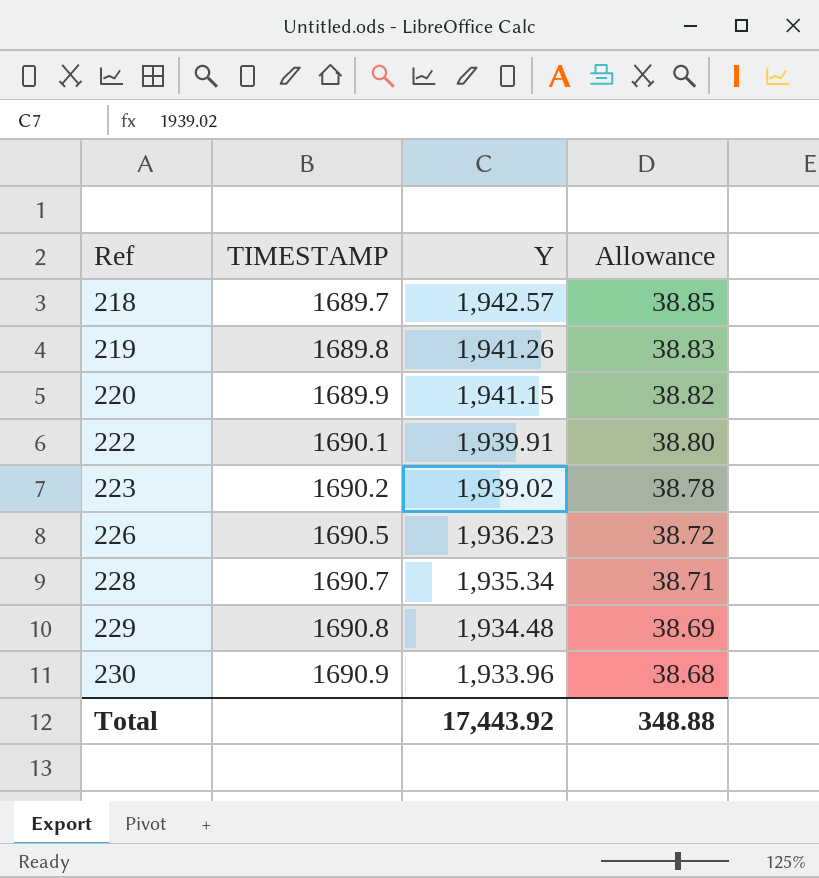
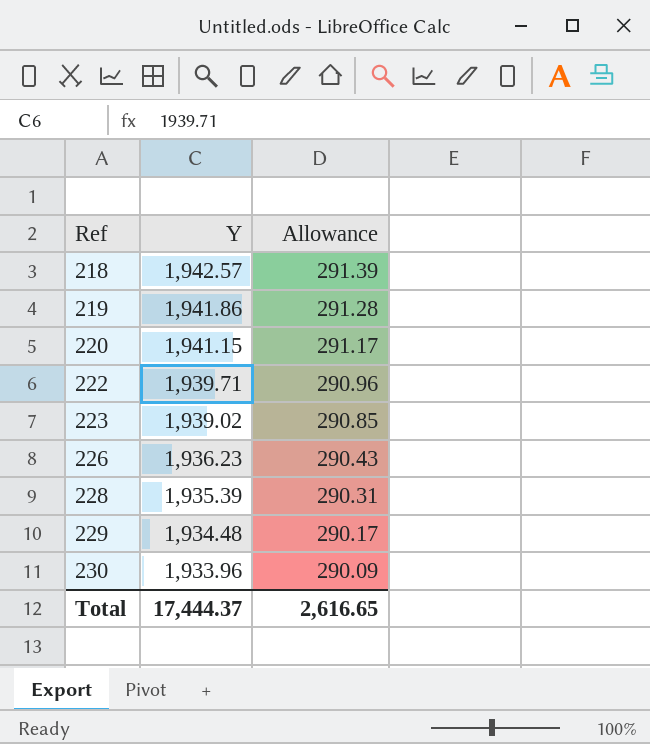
column TIMESTAMP | position: 2 -> none
column Allowance | formula: [Y] * 0.02 -> [Y] * 0.15
219 | Y: 1,941.26 -> 1,941.86
222 | Y: 1,939.91 -> 1,939.71
228 | Y: 1,935.34 -> 1,935.39
Total | Y: 17,443.92 -> 17,444.37
Total | Allowance: 348.88 -> 2,616.65

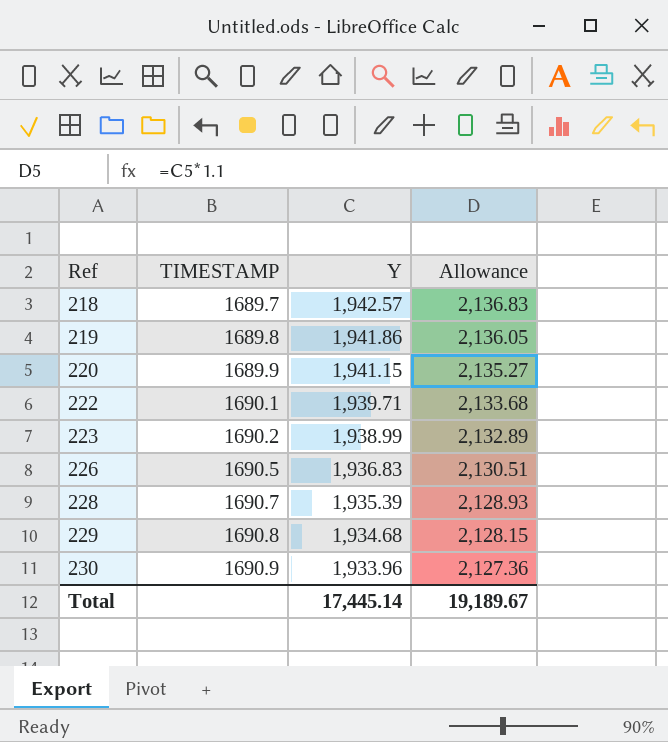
column TIMESTAMP | position: none -> 2
column Allowance | formula: [Y] * 0.15 -> [Y] * 1.1
223 | Y: 1,939.02 -> 1,938.99
226 | Y: 1,936.23 -> 1,936.83
229 | Y: 1,934.48 -> 1,934.68
Total | Y: 17,444.37 -> 17,445.14
Total | Allowance: 2,616.65 -> 19,189.67

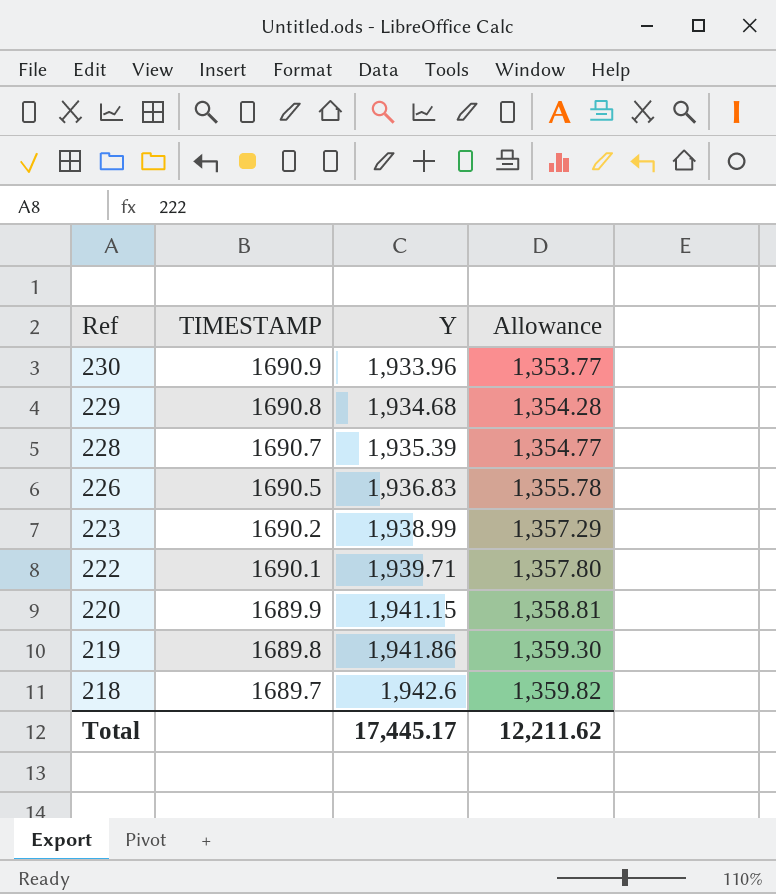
row order: Ref ascending -> Ref descending
column Allowance | formula: [Y] * 1.1 -> [Y] * 0.7
218 | Y: 1,942.57 -> 1,942.6
Total | Y: 17,445.14 -> 17,445.17
Total | Allowance: 19,189.67 -> 12,211.62

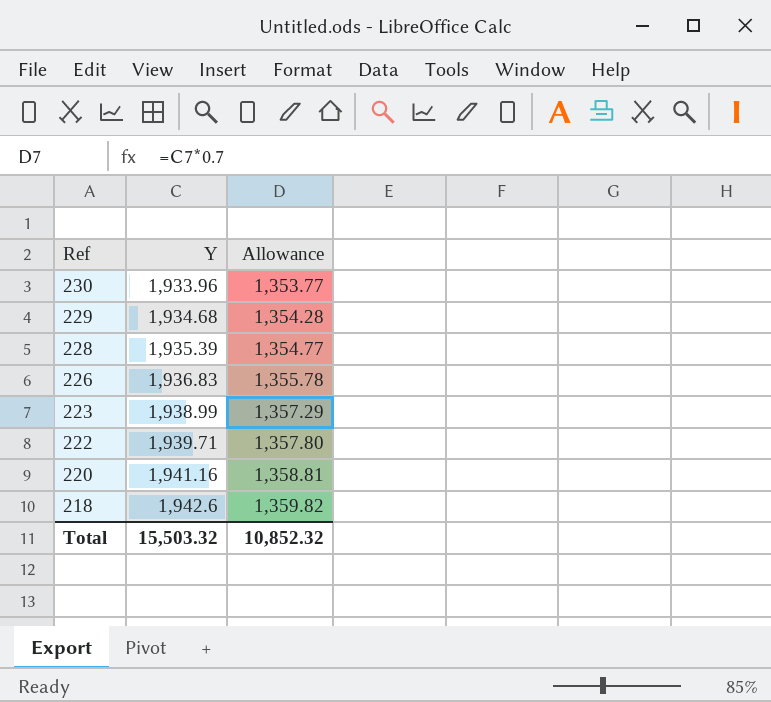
column TIMESTAMP | position: 2 -> none
row 219: 1689.8 | 1,941.86 | 1,359.30 -> none
220 | Y: 1,941.15 -> 1,941.16
Total | Y: 17,445.17 -> 15,503.32
Total | Allowance: 12,211.62 -> 10,852.32

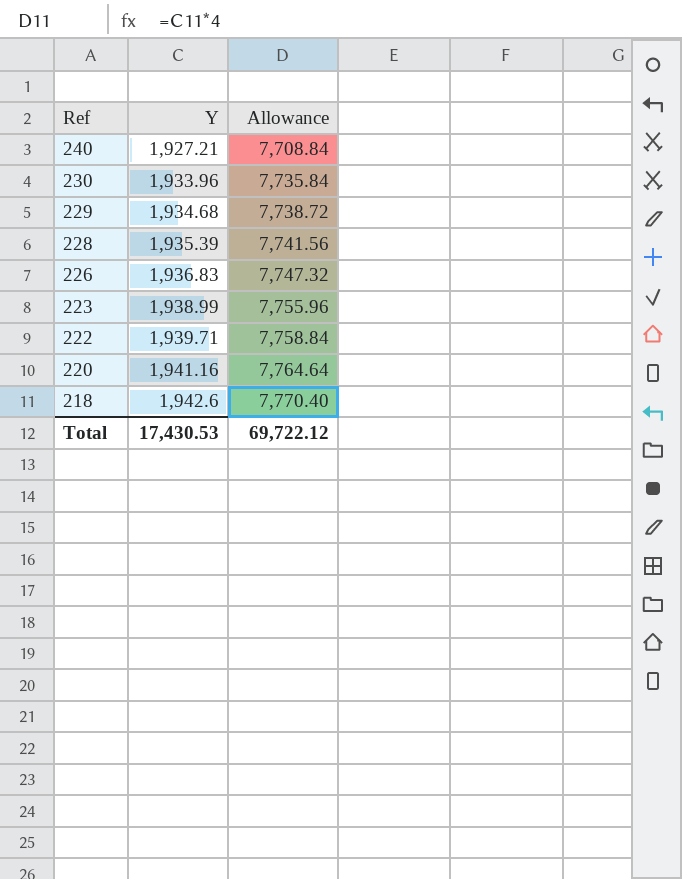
column Allowance | formula: [Y] * 0.7 -> [Y] * 4
row 240: none -> 1,927.21 | 7,708.84
Total | Y: 15,503.32 -> 17,430.53
Total | Allowance: 10,852.32 -> 69,722.12

